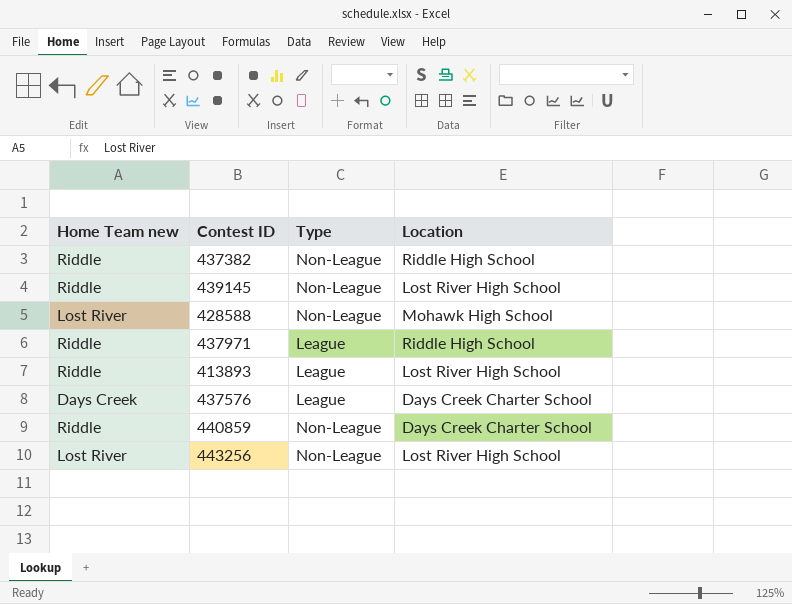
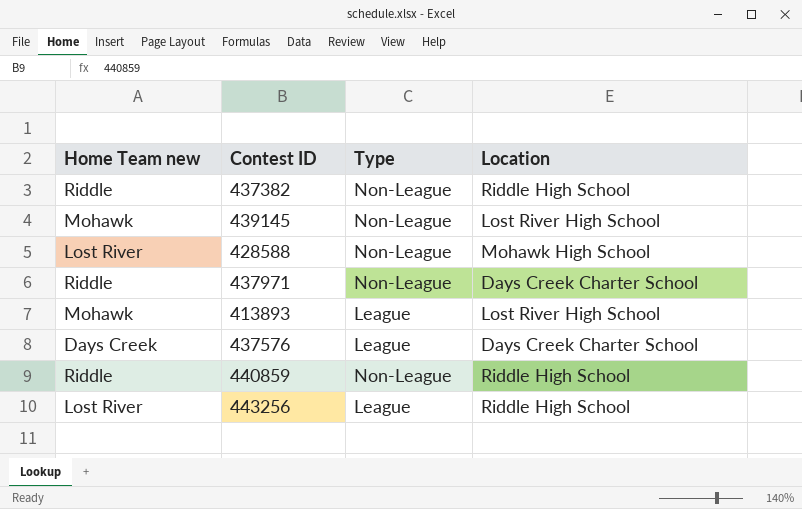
439145 | Home Team new: Riddle -> Mohawk
437971 | Type: League -> Non-League
437971 | Location: Riddle High School -> Days Creek Charter School
413893 | Home Team new: Riddle -> Mohawk
440859 | Location: Days Creek Charter School -> Riddle High School
443256 | Type: Non-League -> League
443256 | Location: Lost River High School -> Riddle High School

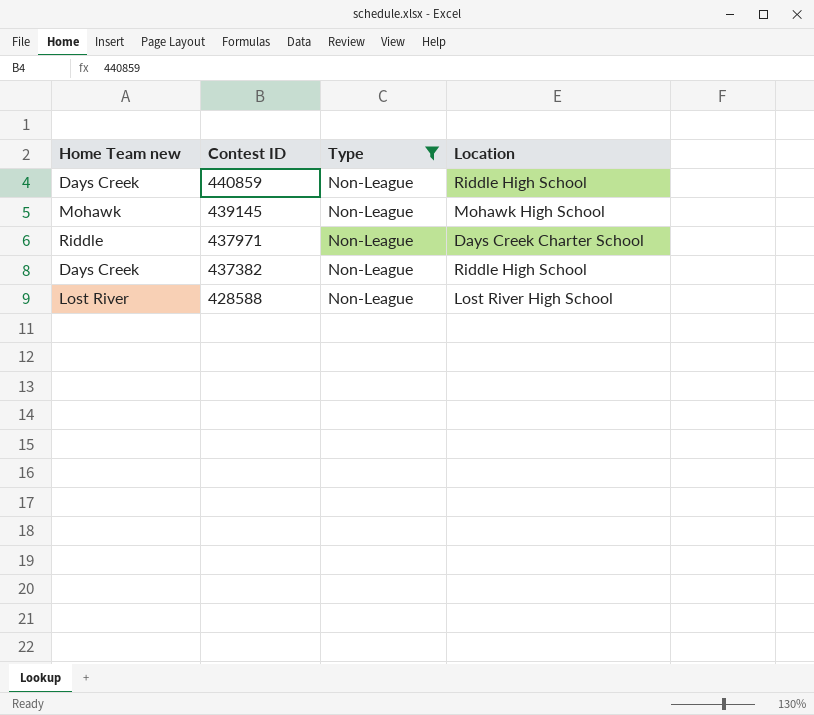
filter: none -> Type = Non-League
row order: none -> Contest ID descending
440859 | Home Team new: Riddle -> Days Creek
439145 | Location: Lost River High School -> Mohawk High School
437382 | Home Team new: Riddle -> Days Creek
428588 | Location: Mohawk High School -> Lost River High School

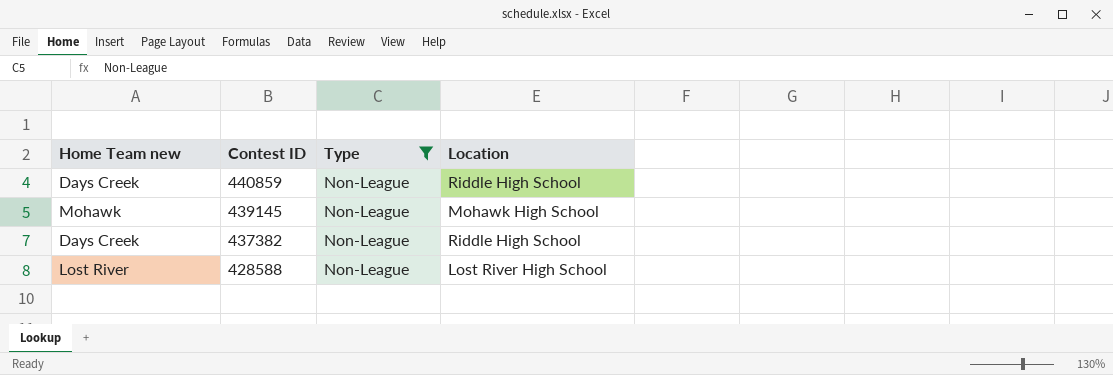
row 437971: Riddle | Non-League | Days Creek Charter School -> none

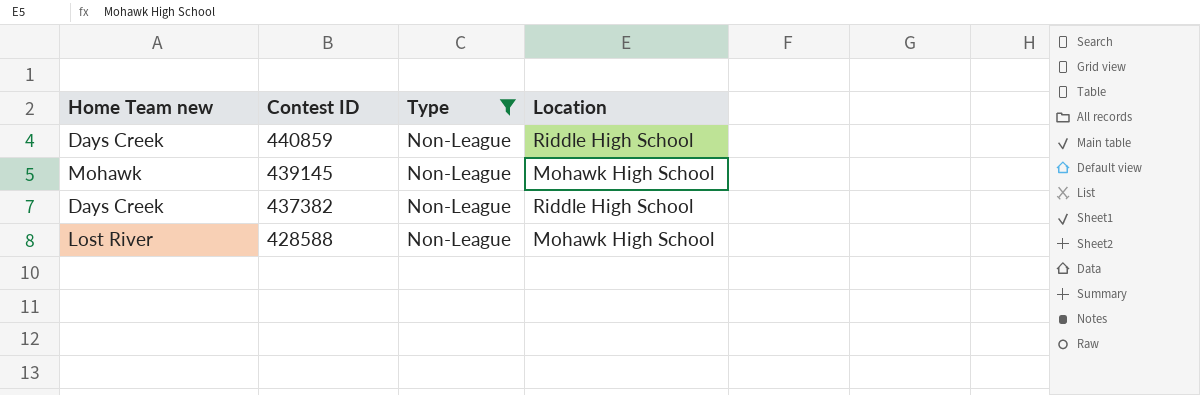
428588 | Location: Lost River High School -> Mohawk High School

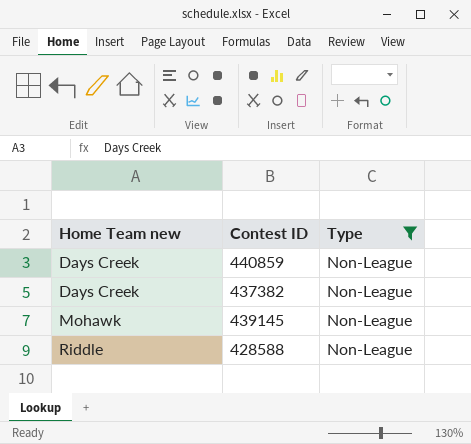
row order: Contest ID descending -> Home Team new ascending
column Location | position: 4 -> none
428588 | Home Team new: Lost River -> Riddle

